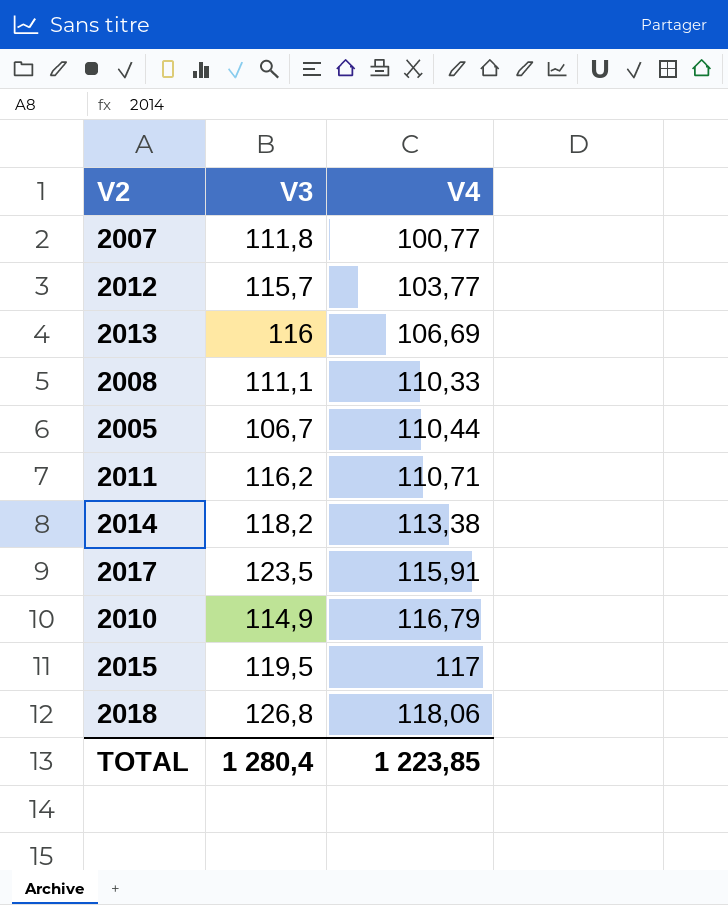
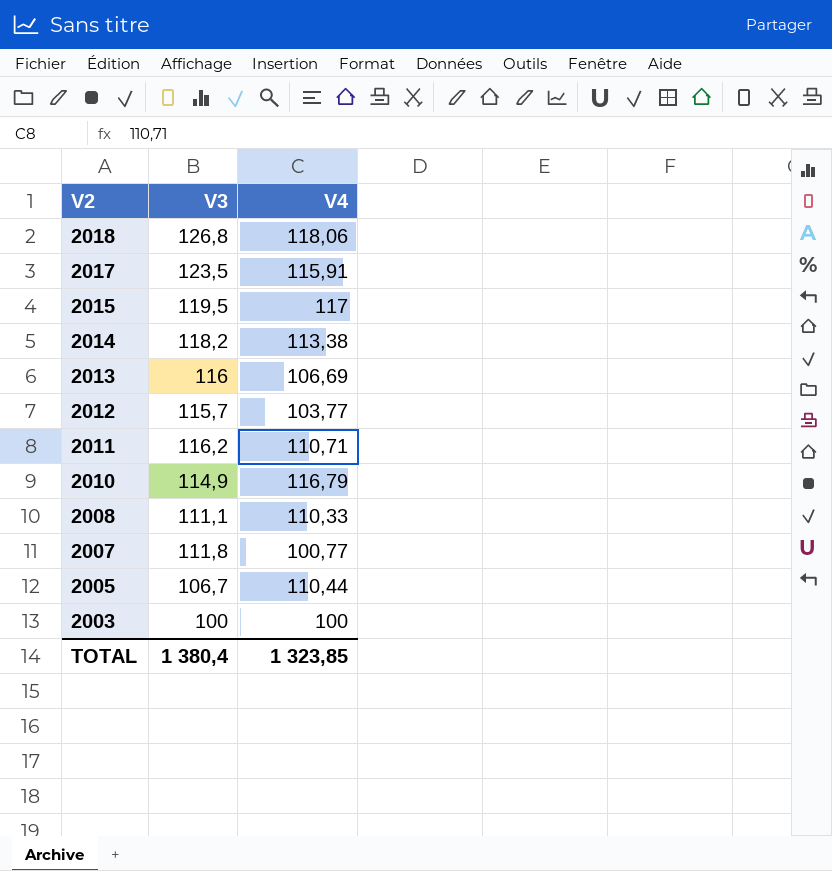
row order: V4 ascending -> V2 descending
row 2003: none -> 100 | 100
TOTAL | V3: 1 280,4 -> 1 380,4
TOTAL | V4: 1 223,85 -> 1 323,85

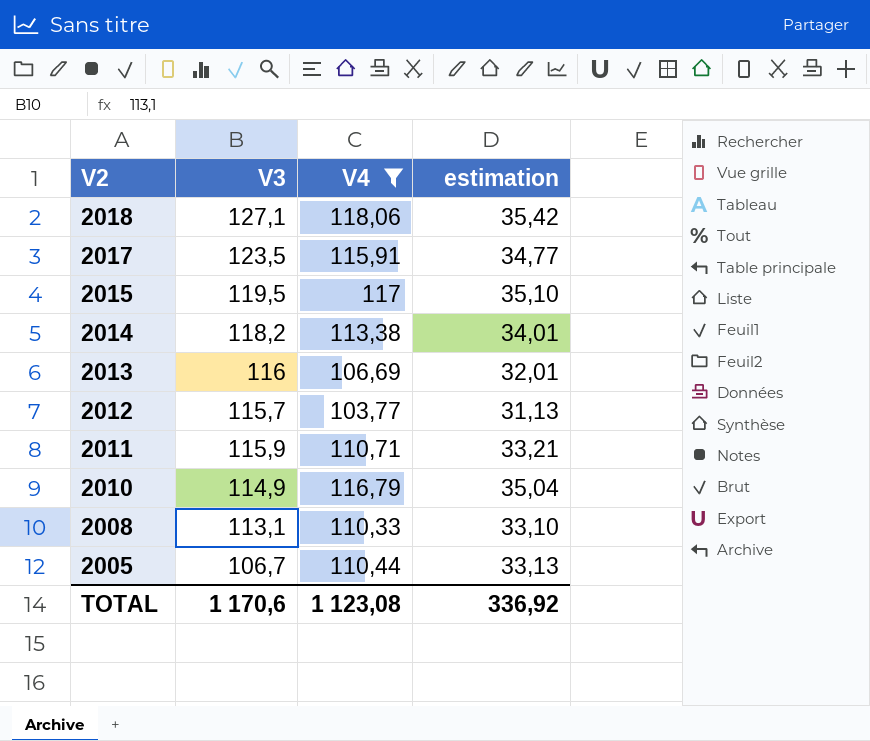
filter: none -> V4 >= 103,77
column estimation | formula: none -> [V4] * 0,3
2018 | V3: 126,8 -> 127,1
2011 | V3: 116,2 -> 115,9
2008 | V3: 111,1 -> 113,1
TOTAL | V3: 1 380,4 -> 1 170,6
TOTAL | V4: 1 323,85 -> 1 123,08

